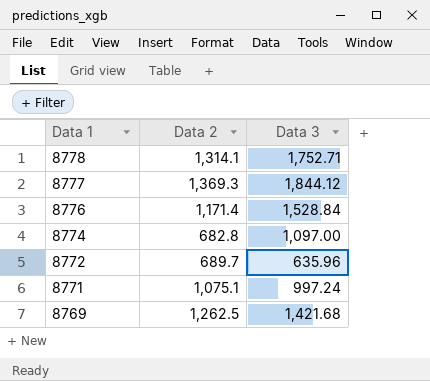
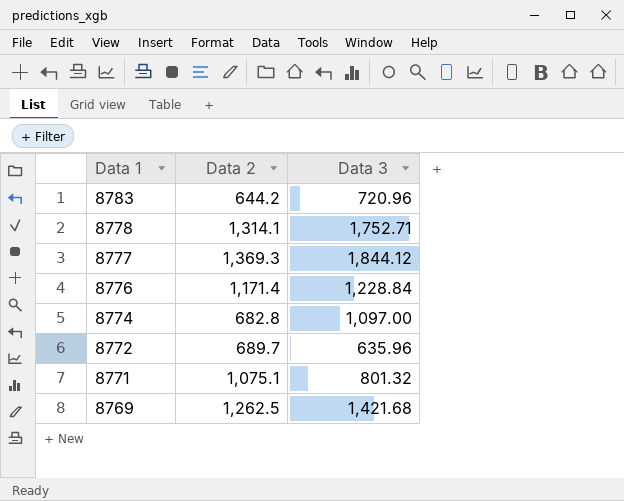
row 8783: none -> 644.2 | 720.96
8776 | Data 3: 1,528.84 -> 1,228.84
8771 | Data 3: 997.24 -> 801.32

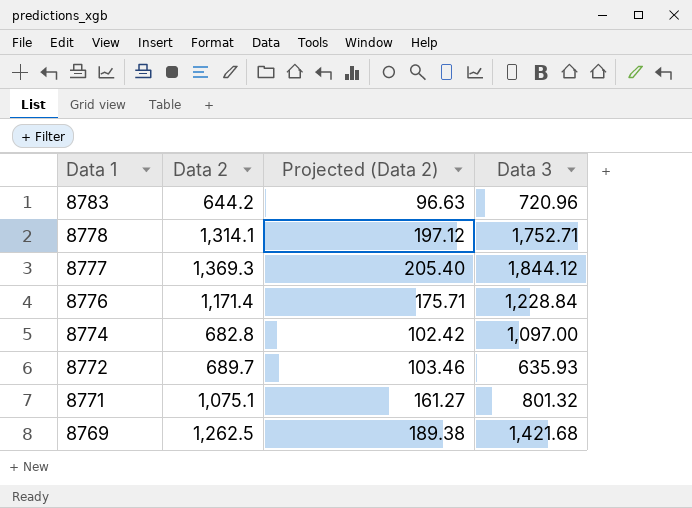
column Projected (Data 2) | formula: none -> [Data 2] * 0.15
8772 | Data 3: 635.96 -> 635.93

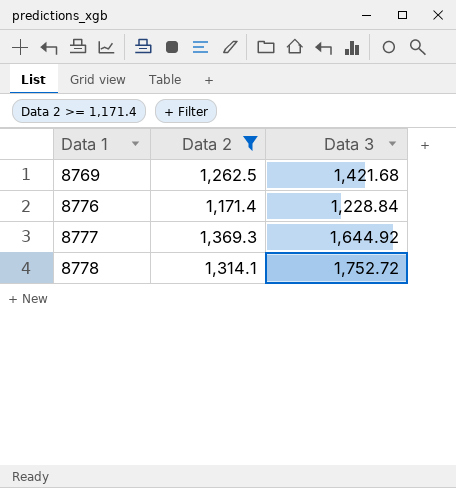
filter: none -> Data 2 >= 1,171.4
row order: Data 1 descending -> Data 1 ascending
column Projected (Data 2) | formula: [Data 2] * 0.15 -> none
8777 | Data 3: 1,844.12 -> 1,644.92
8778 | Data 3: 1,752.71 -> 1,752.72

